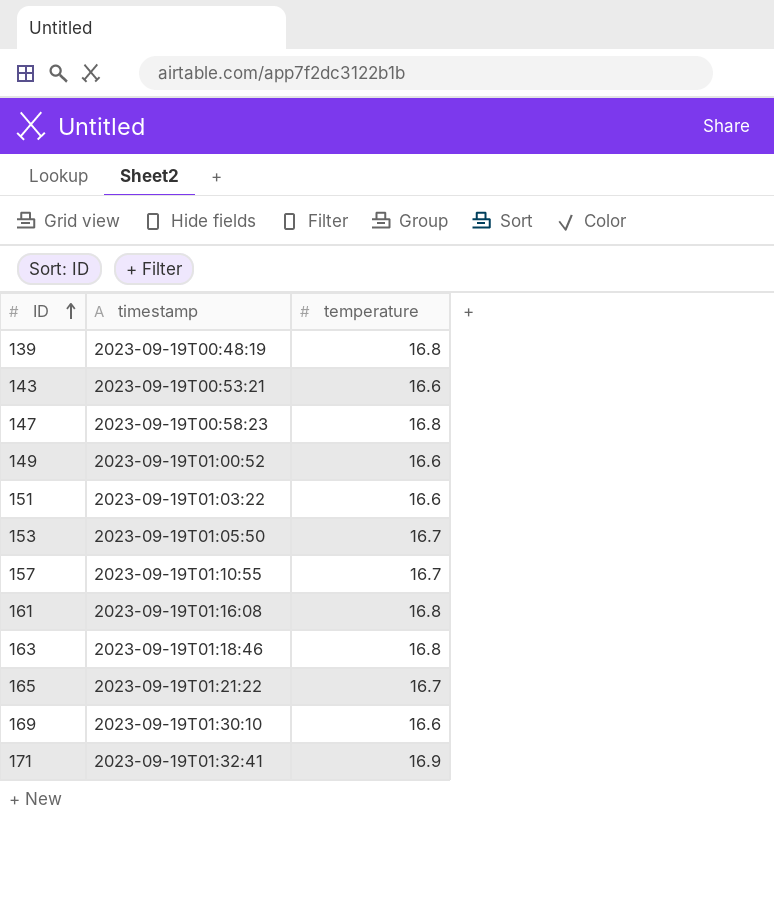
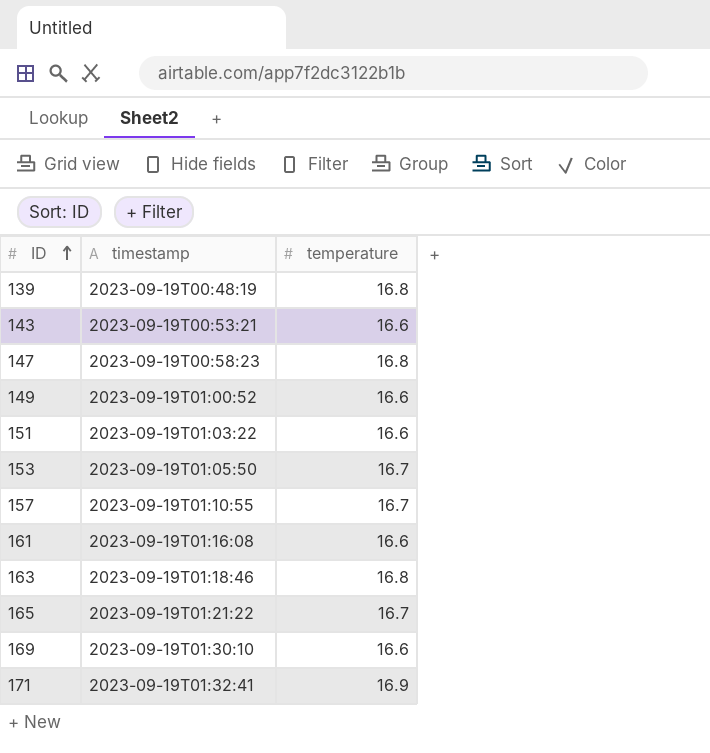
161 | temperature: 16.8 -> 16.6

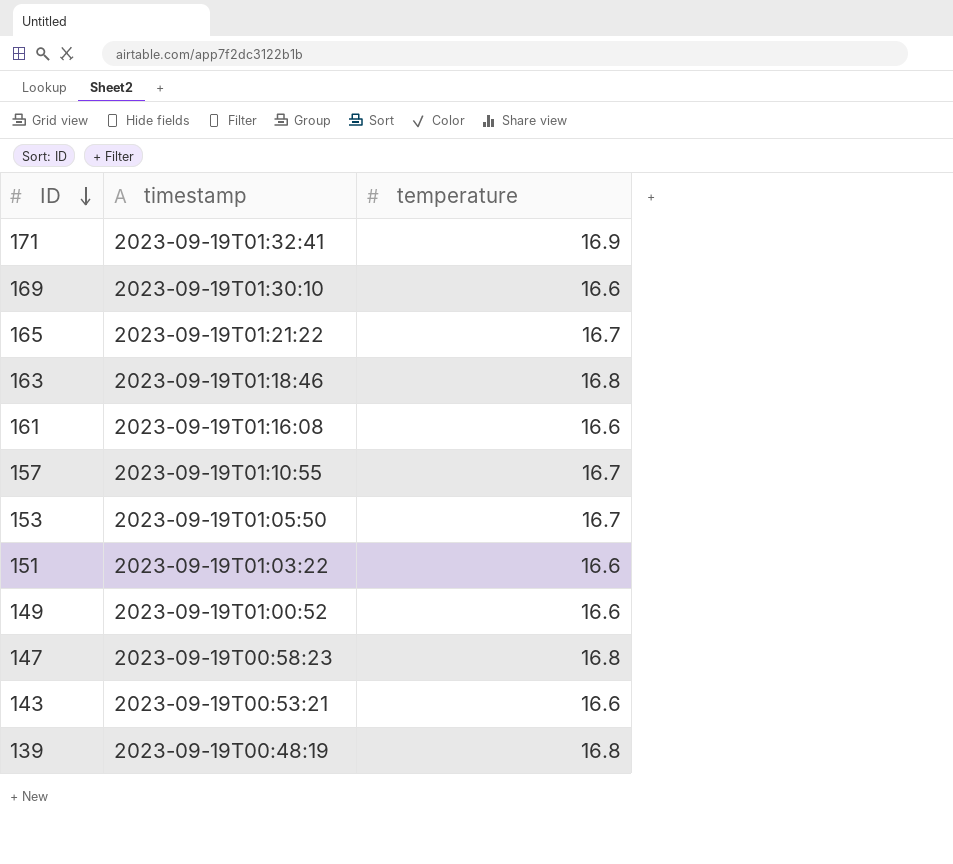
row order: ID ascending -> ID descending

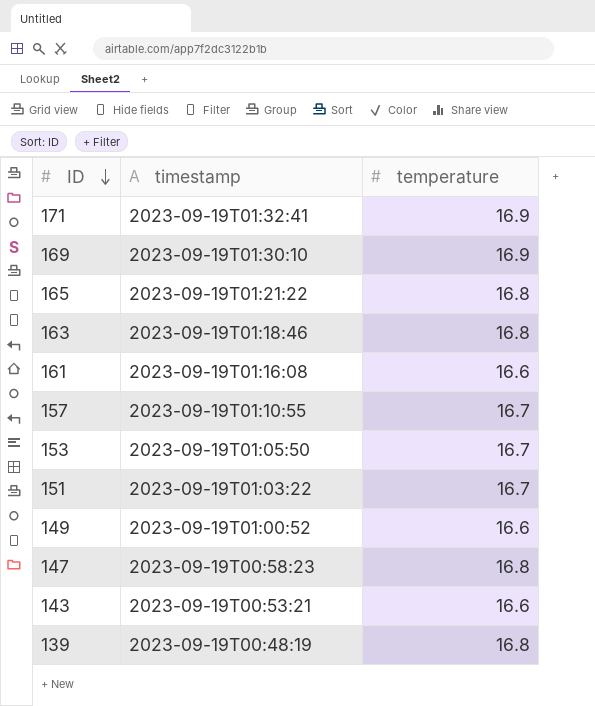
169 | temperature: 16.6 -> 16.9
165 | temperature: 16.7 -> 16.8
151 | temperature: 16.6 -> 16.7

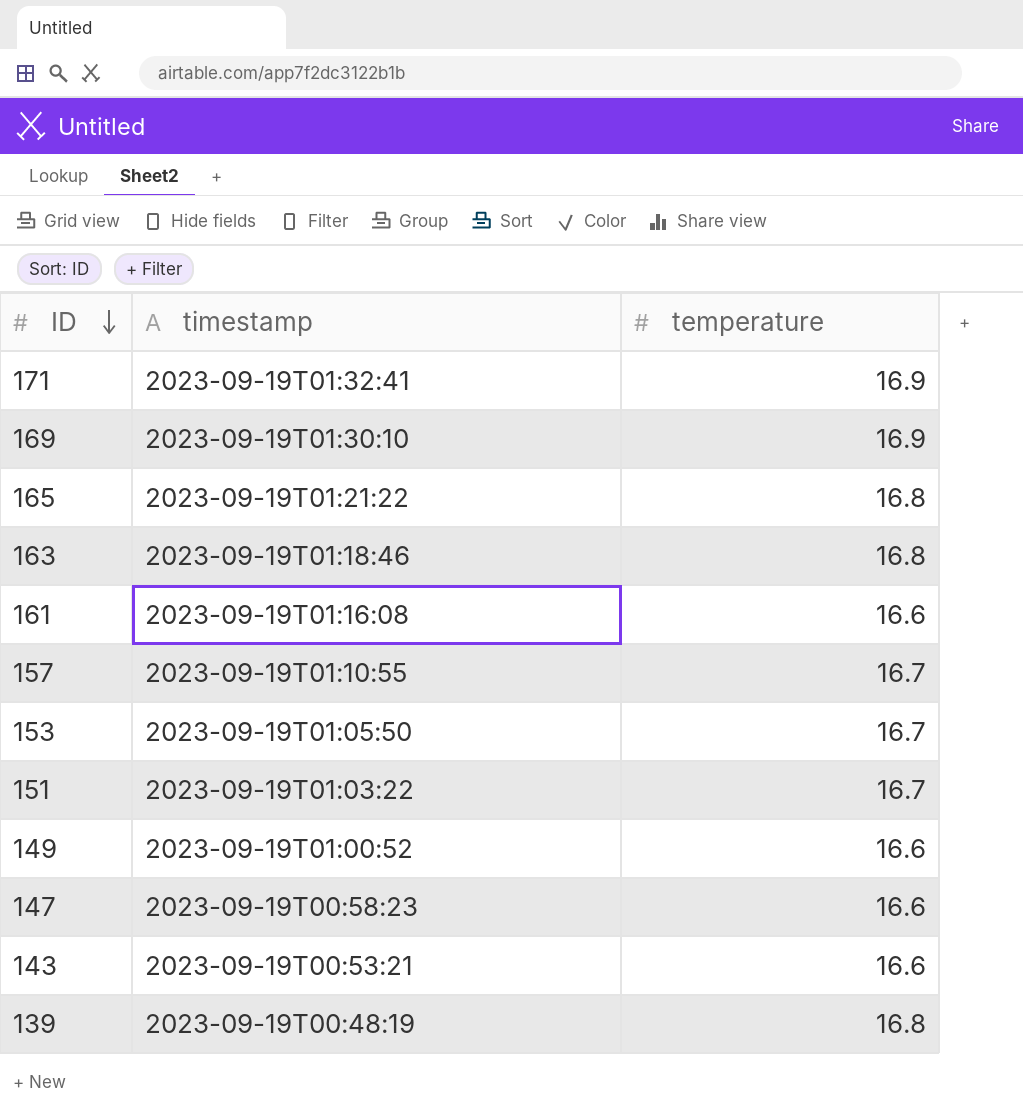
147 | temperature: 16.8 -> 16.6

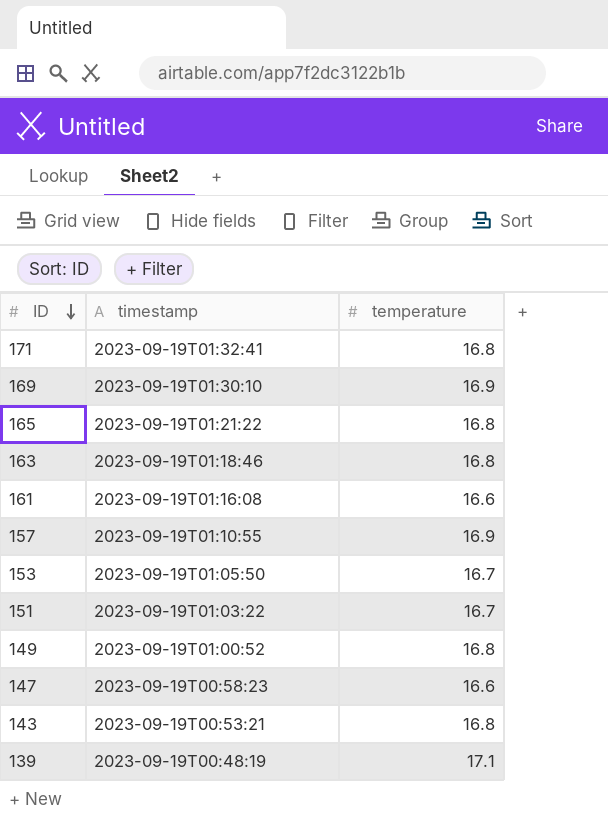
171 | temperature: 16.9 -> 16.8
157 | temperature: 16.7 -> 16.9
149 | temperature: 16.6 -> 16.8
143 | temperature: 16.6 -> 16.8
139 | temperature: 16.8 -> 17.1

